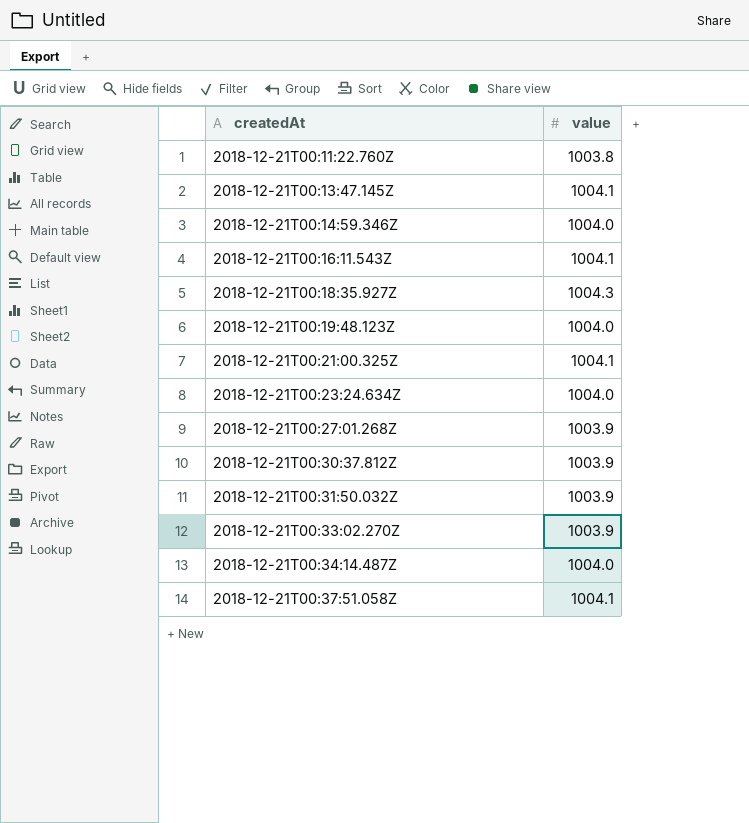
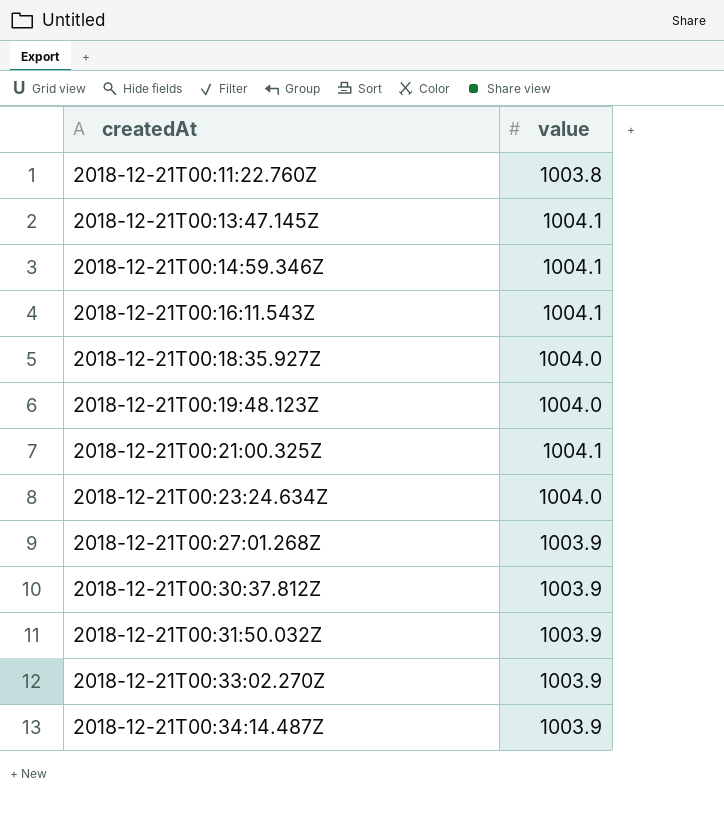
row 2018-12-21T00:37:51.058Z: 1004.1 -> none
2018-12-21T00:14:59.346Z | value: 1004.0 -> 1004.1
2018-12-21T00:18:35.927Z | value: 1004.3 -> 1004.0
2018-12-21T00:34:14.487Z | value: 1004.0 -> 1003.9

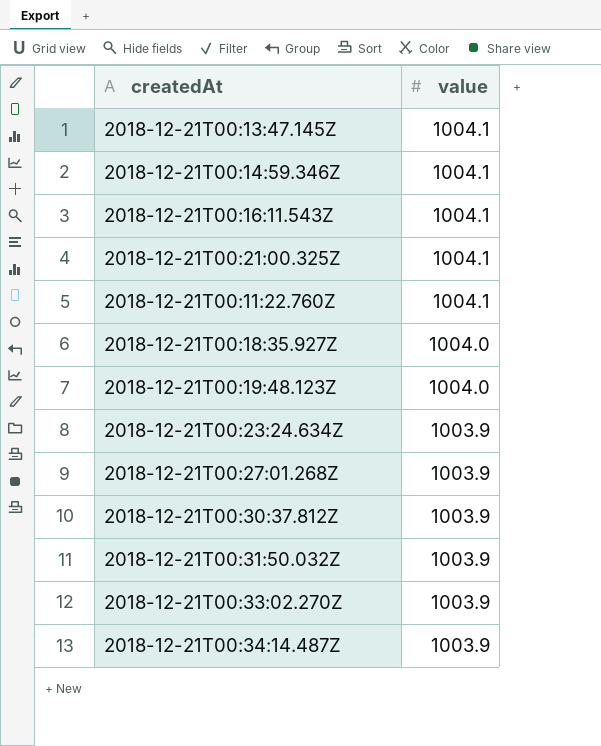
row order: createdAt ascending -> value descending
2018-12-21T00:11:22.760Z | value: 1003.8 -> 1004.1
2018-12-21T00:23:24.634Z | value: 1004.0 -> 1003.9

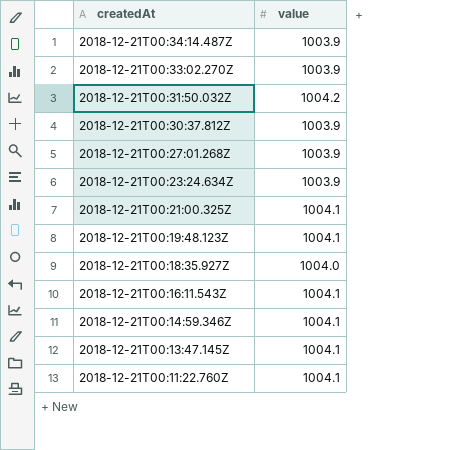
row order: value descending -> createdAt descending
2018-12-21T00:31:50.032Z | value: 1003.9 -> 1004.2
2018-12-21T00:19:48.123Z | value: 1004.0 -> 1004.1

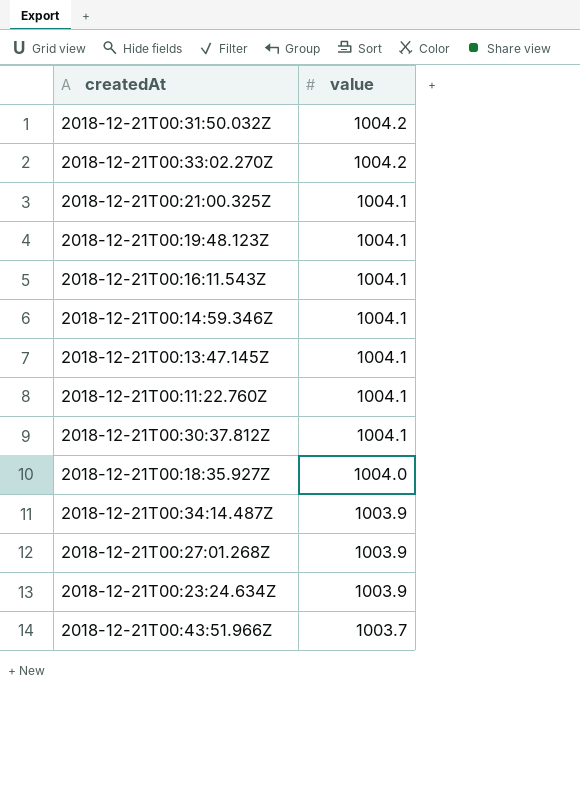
row order: createdAt descending -> value descending
2018-12-21T00:33:02.270Z | value: 1003.9 -> 1004.2
2018-12-21T00:30:37.812Z | value: 1003.9 -> 1004.1
row 2018-12-21T00:43:51.966Z: none -> 1003.7

